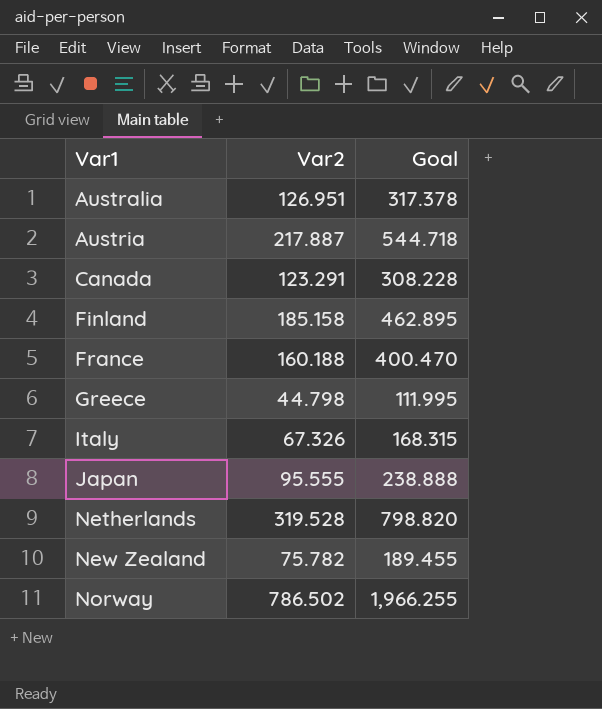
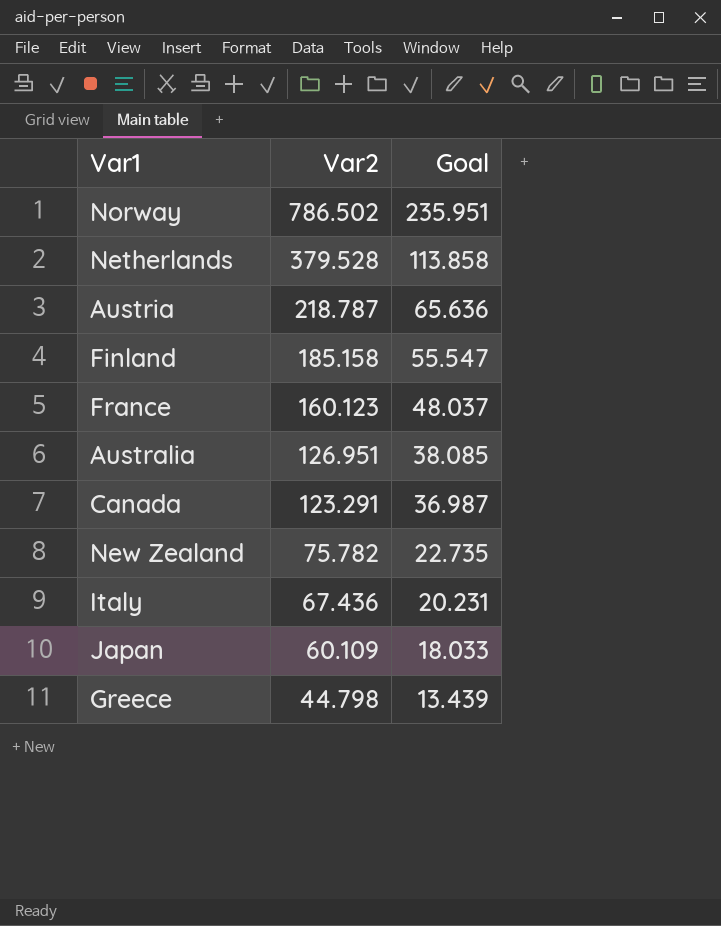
row order: Var1 ascending -> Var2 descending
column Goal | formula: [Var2] * 2.5 -> [Var2] * 0.3
Netherlands | Var2: 319.528 -> 379.528
Austria | Var2: 217.887 -> 218.787
France | Var2: 160.188 -> 160.123
Italy | Var2: 67.326 -> 67.436
Japan | Var2: 95.555 -> 60.109

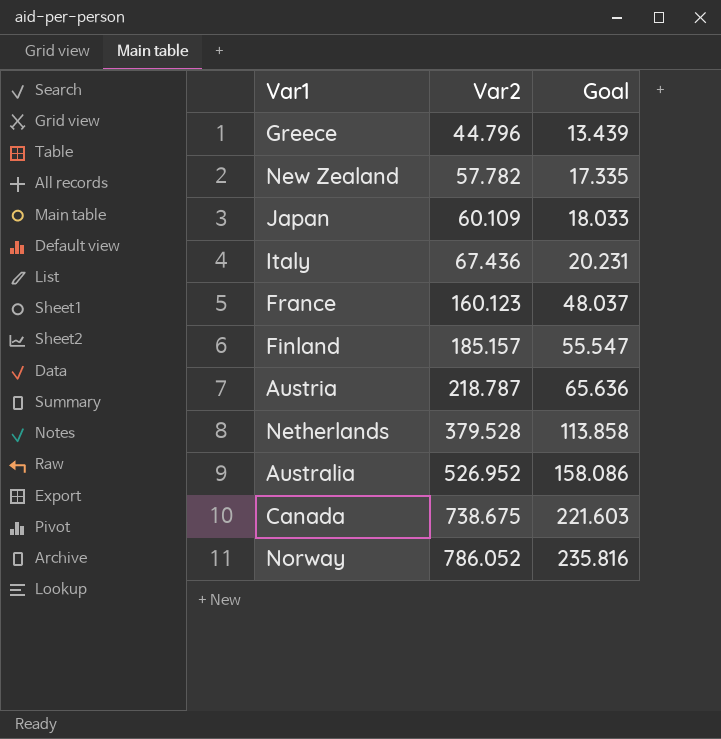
row order: Var2 descending -> Var2 ascending
Greece | Var2: 44.798 -> 44.796
New Zealand | Var2: 75.782 -> 57.782
New Zealand | Goal: 22.735 -> 17.335
Finland | Var2: 185.158 -> 185.157
Australia | Var2: 126.951 -> 526.952
Australia | Goal: 38.085 -> 158.086
Canada | Var2: 123.291 -> 738.675
Canada | Goal: 36.987 -> 221.603
Norway | Var2: 786.502 -> 786.052
Norway | Goal: 235.951 -> 235.816

